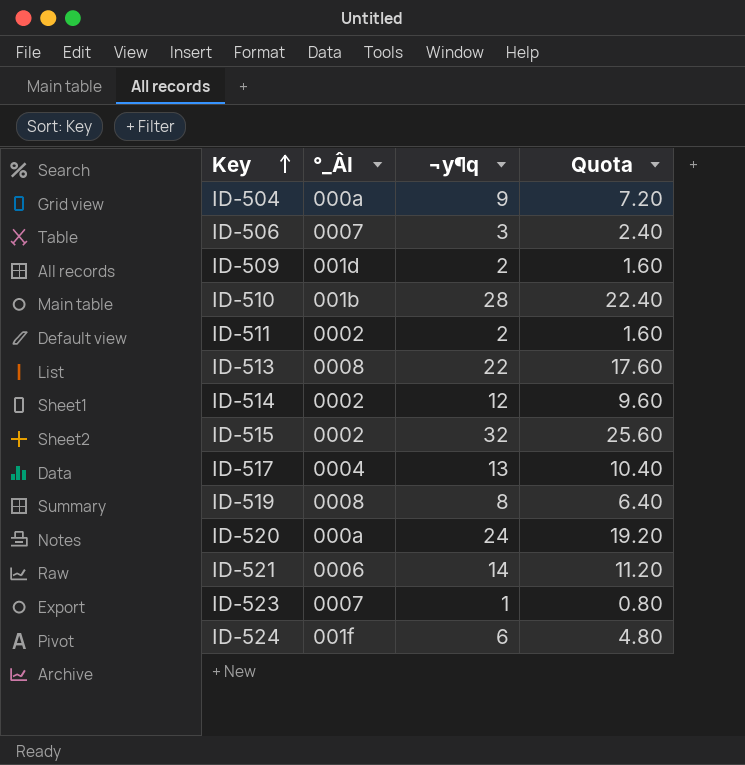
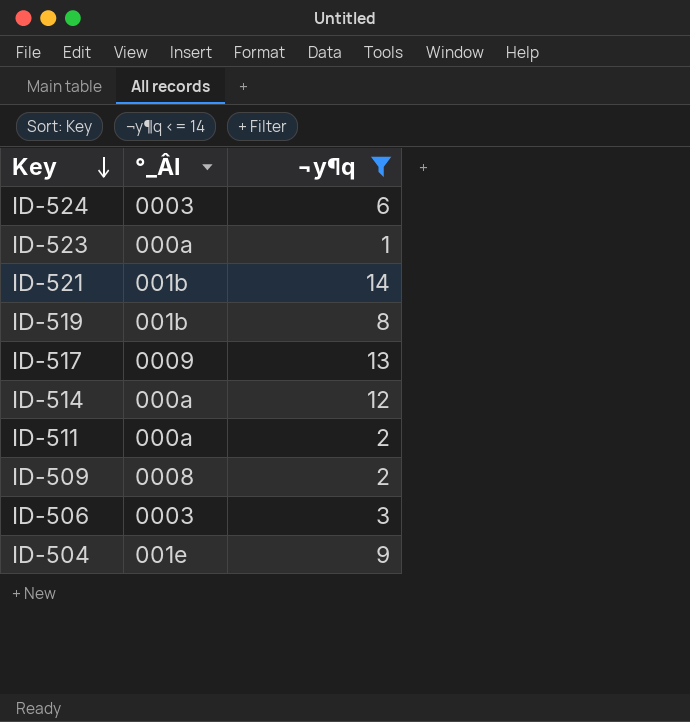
filter: none -> ¬y¶q <= 14
row order: Key ascending -> Key descending
column Quota | formula: [¬y¶q] * 0.8 -> none
ID-524 | °_ÂI: 001f -> 0003
ID-523 | °_ÂI: 0007 -> 000a
ID-521 | °_ÂI: 0006 -> 001b
ID-519 | °_ÂI: 0008 -> 001b
ID-517 | °_ÂI: 0004 -> 0009
ID-514 | °_ÂI: 0002 -> 000a
ID-511 | °_ÂI: 0002 -> 000a
ID-509 | °_ÂI: 001d -> 0008
ID-506 | °_ÂI: 0007 -> 0003
ID-504 | °_ÂI: 000a -> 001e

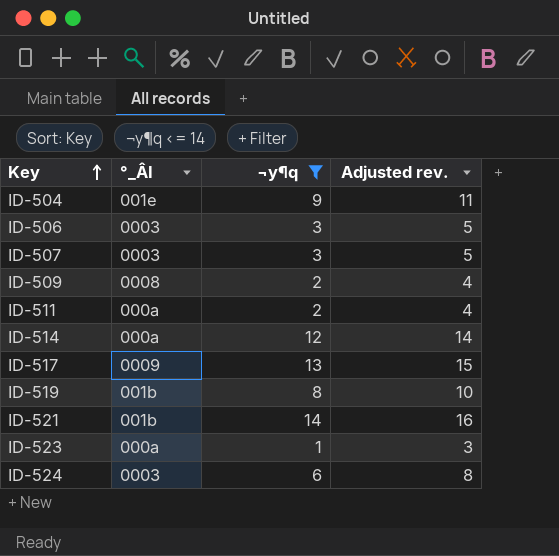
row order: Key descending -> Key ascending
column Adjusted rev. | formula: none -> [¬y¶q] + 2
row ID-507: none -> 0003 | 3 | 5

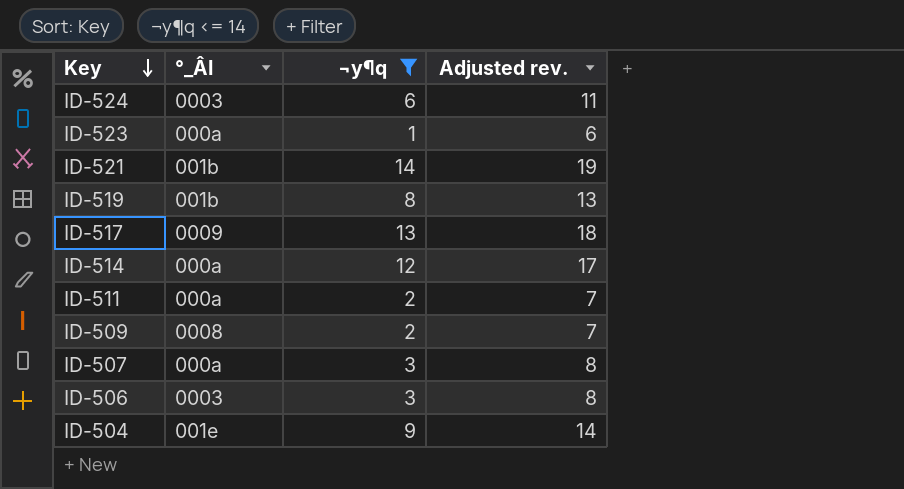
row order: Key ascending -> Key descending
column Adjusted rev. | formula: [¬y¶q] + 2 -> [¬y¶q] + 5
ID-507 | °_ÂI: 0003 -> 000a

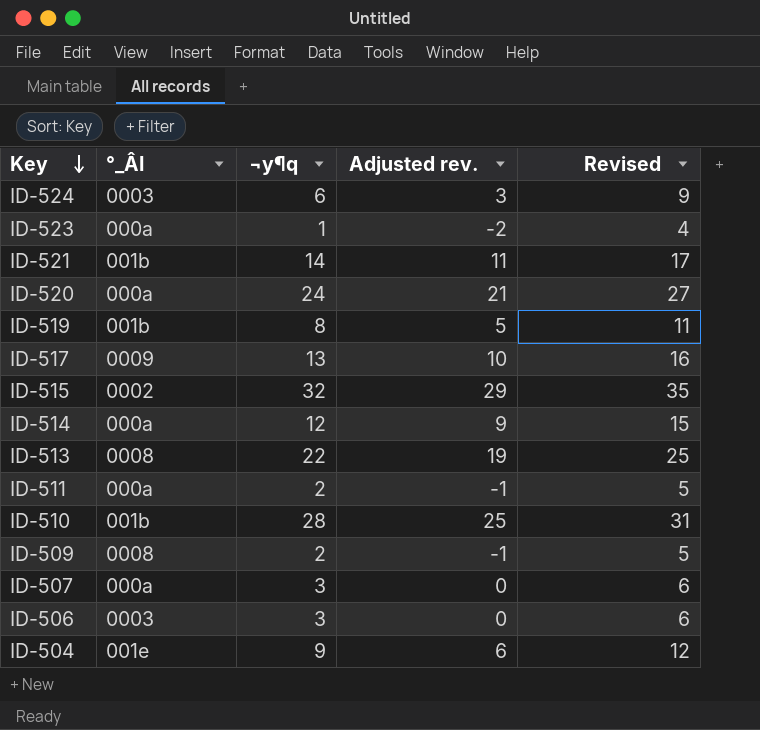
filter: ¬y¶q <= 14 -> none
column Adjusted rev. | formula: [¬y¶q] + 5 -> [¬y¶q] - 3
column Revised | formula: none -> [¬y¶q] + 3

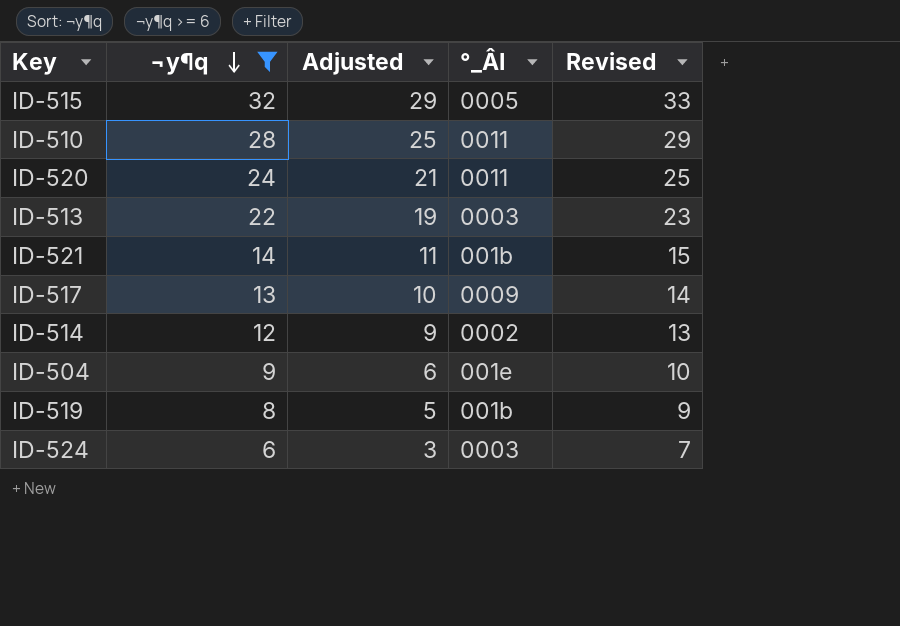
filter: none -> ¬y¶q >= 6
row order: Key descending -> ¬y¶q descending
column name: Adjusted rev. -> Adjusted
column °_ÂI | position: 2 -> 4
column Revised | formula: [¬y¶q] + 3 -> [¬y¶q] + 1
ID-515 | °_ÂI: 0002 -> 0005
ID-510 | °_ÂI: 001b -> 0011
ID-520 | °_ÂI: 000a -> 0011
ID-513 | °_ÂI: 0008 -> 0003
ID-514 | °_ÂI: 000a -> 0002

